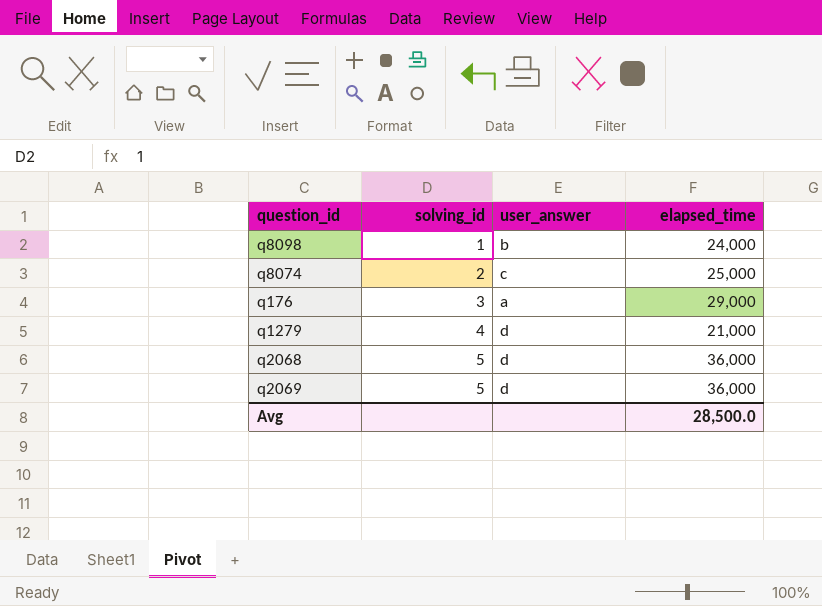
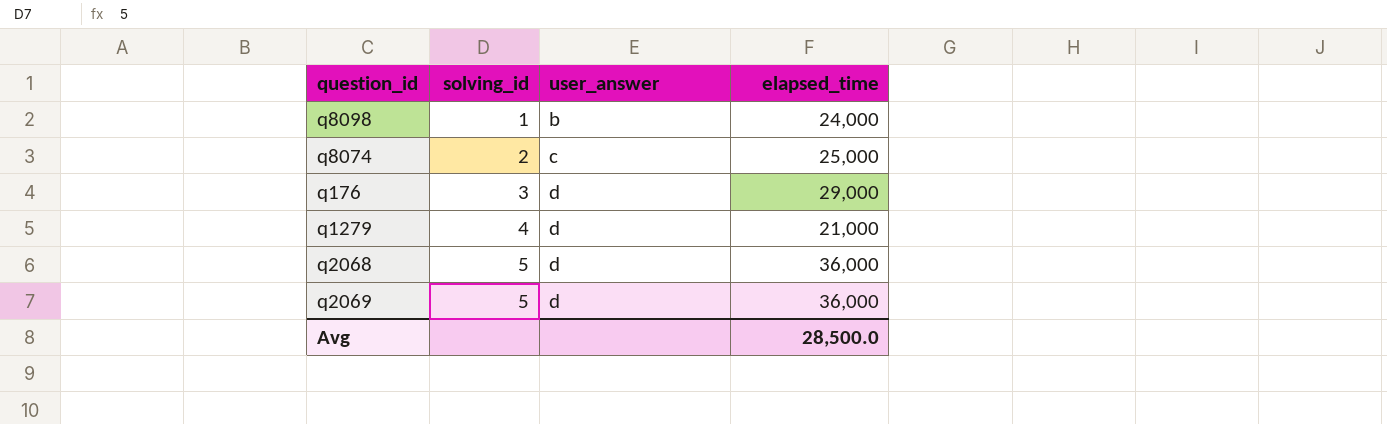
q176 | user_answer: a -> d

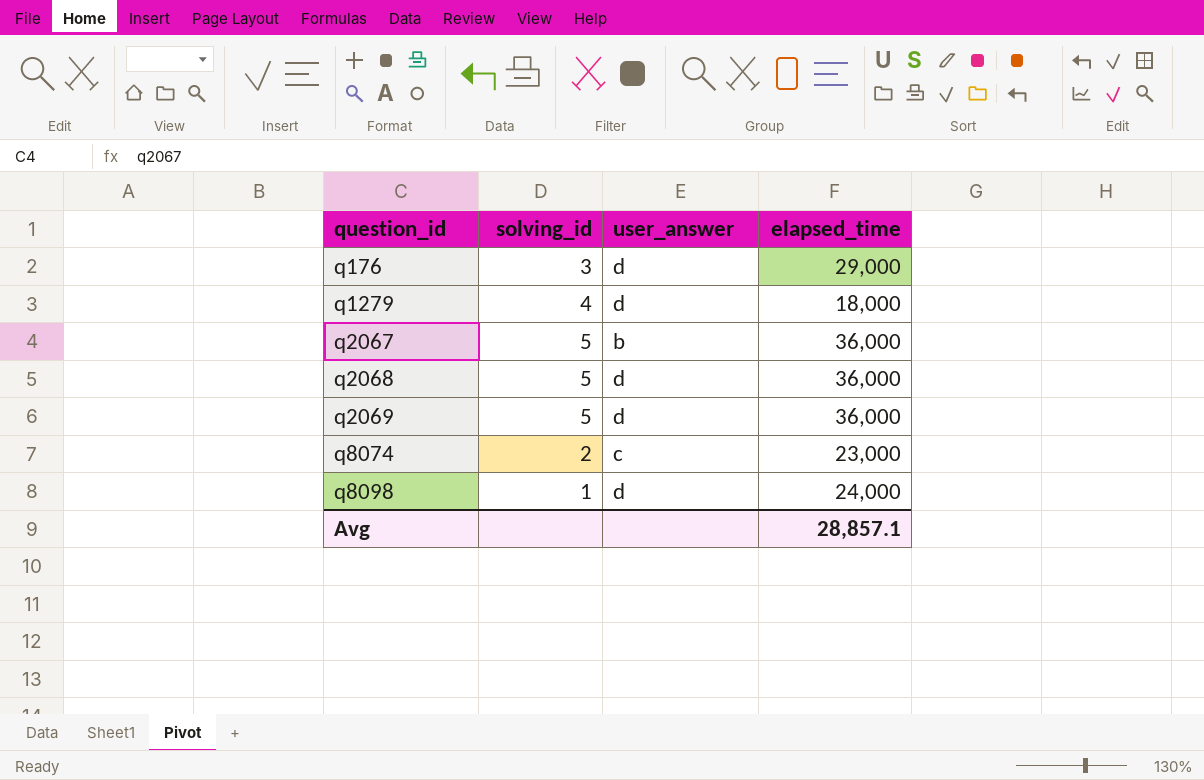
row order: solving_id ascending -> question_id ascending
q1279 | elapsed_time: 21,000 -> 18,000
row q2067: none -> 5 | b | 36,000
q8074 | elapsed_time: 25,000 -> 23,000
q8098 | user_answer: b -> d
Avg | elapsed_time: 28,500.0 -> 28,857.1

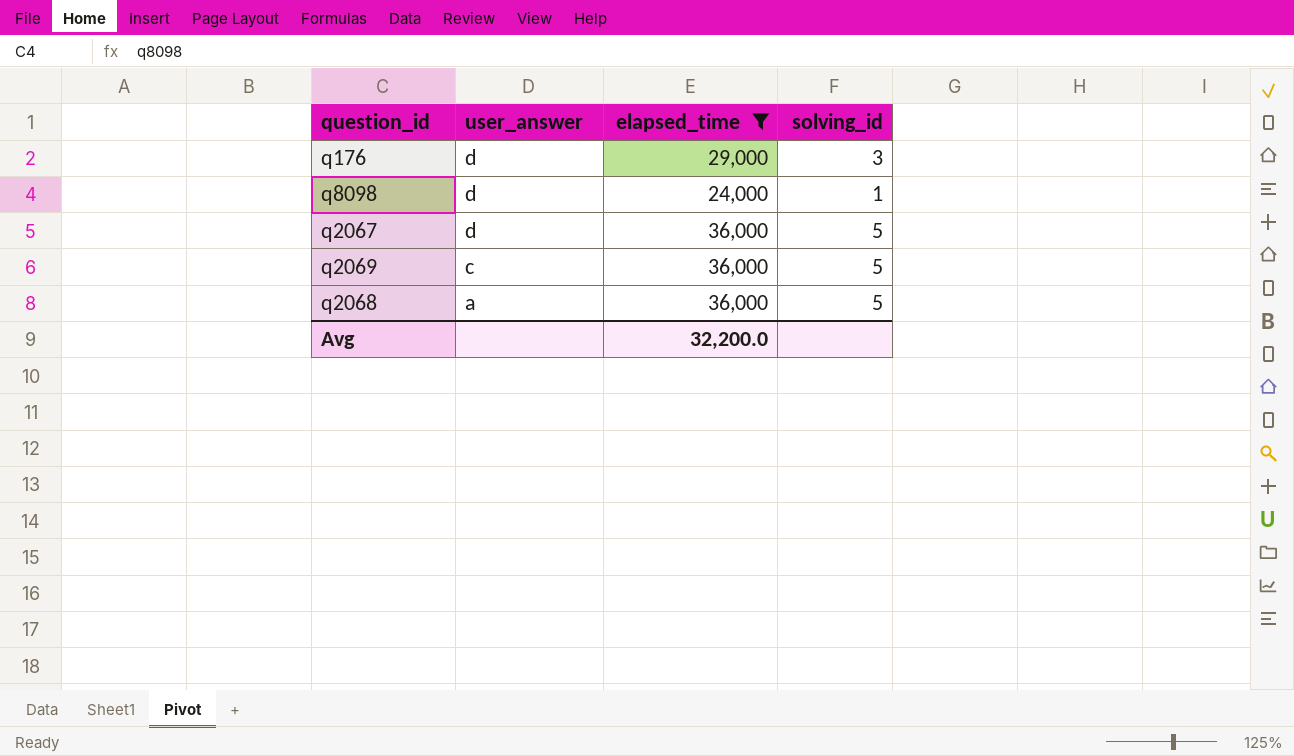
filter: none -> elapsed_time >= 24,000
row order: question_id ascending -> user_answer descending
column solving_id | position: 2 -> 4
q2067 | user_answer: b -> d
q2069 | user_answer: d -> c
q2068 | user_answer: d -> a
Avg | elapsed_time: 28,857.1 -> 32,200.0

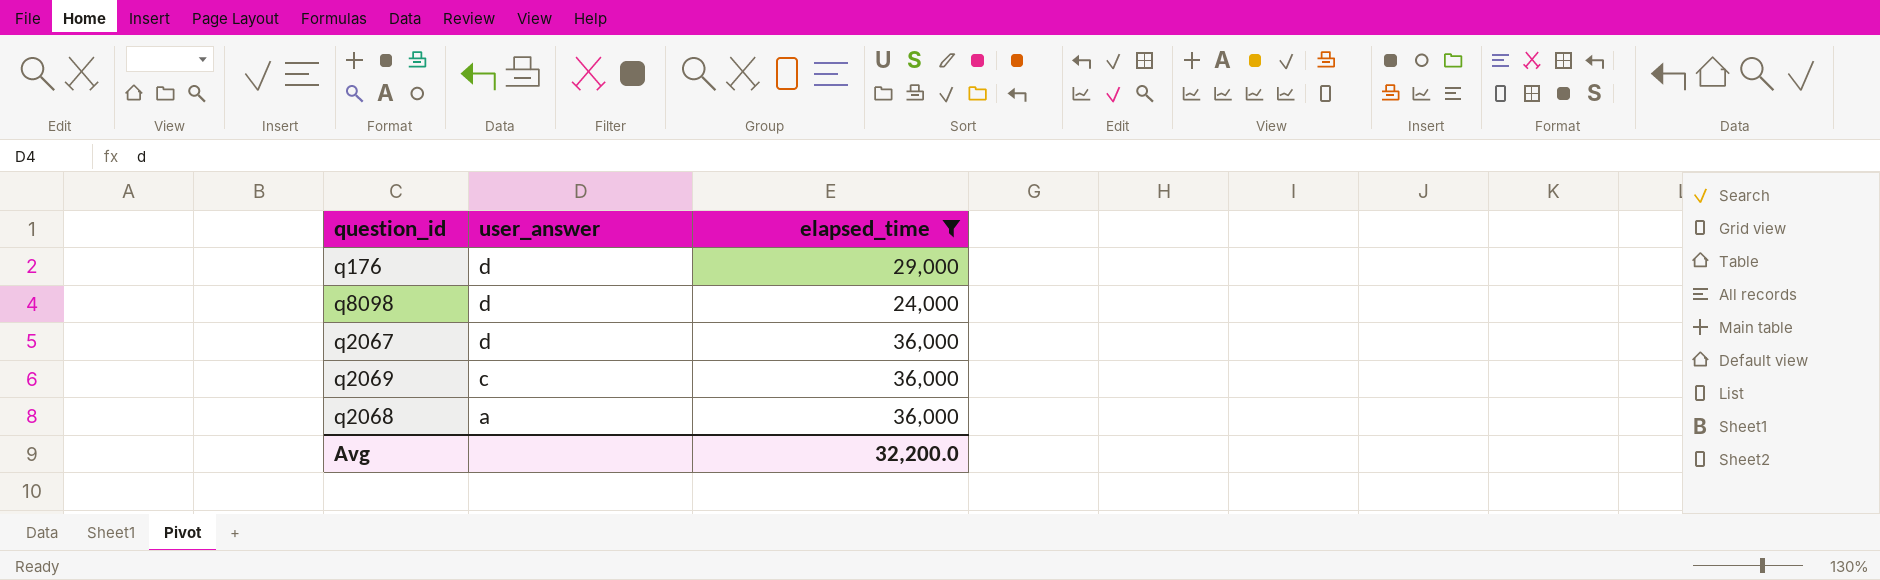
column solving_id | position: 4 -> none

